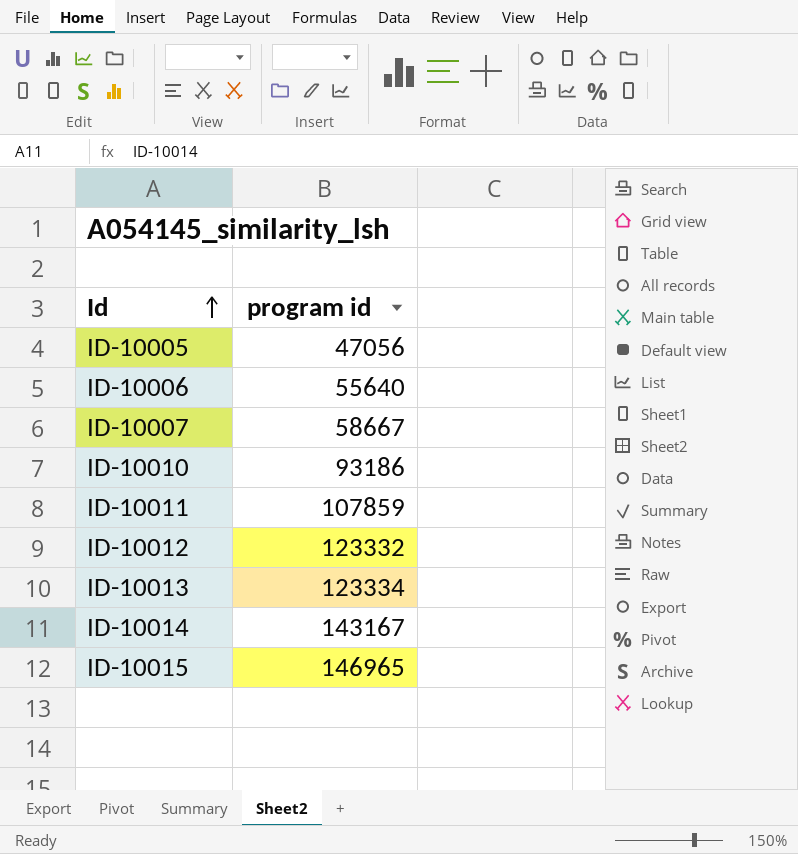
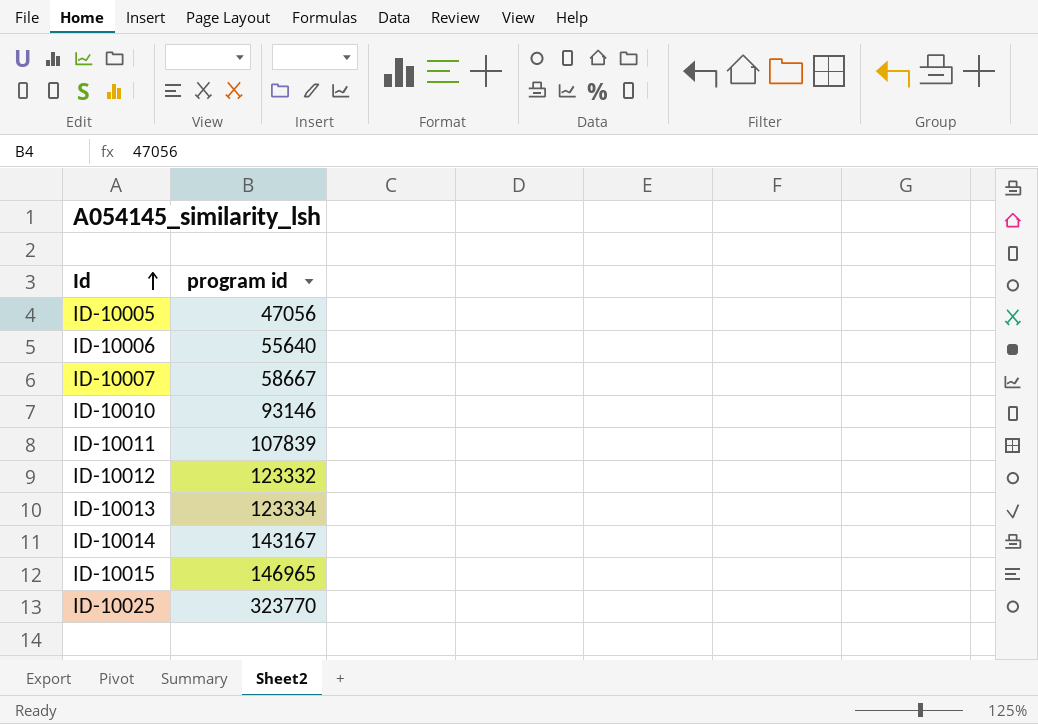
ID-10010 | program id: 93186 -> 93146
ID-10011 | program id: 107859 -> 107839
row ID-10025: none -> 323770

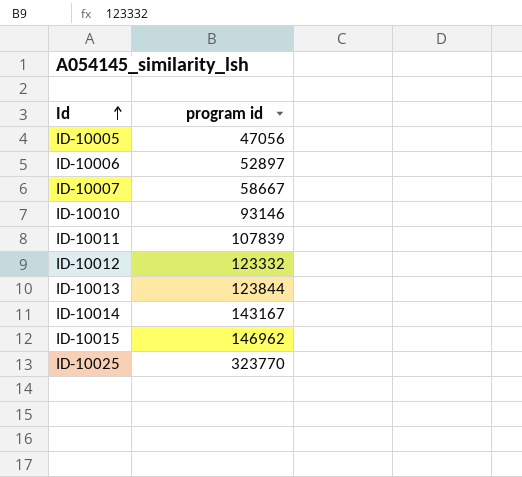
ID-10006 | program id: 55640 -> 52897
ID-10013 | program id: 123334 -> 123844
ID-10015 | program id: 146965 -> 146962

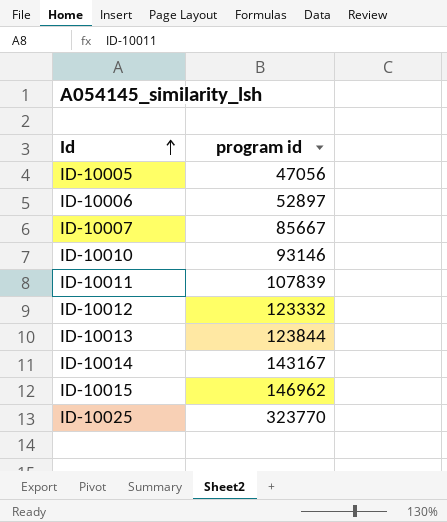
ID-10007 | program id: 58667 -> 85667

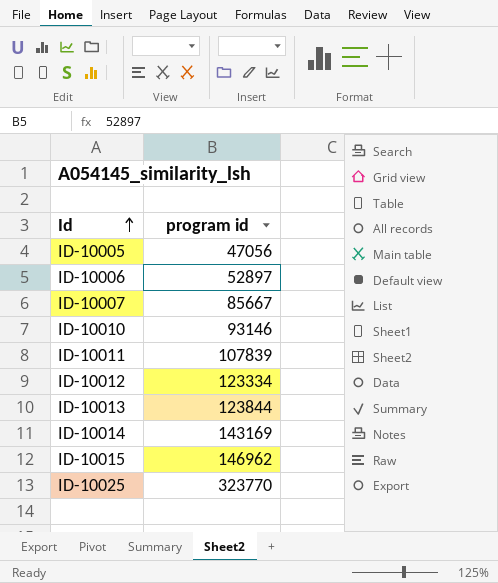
ID-10012 | program id: 123332 -> 123334
ID-10014 | program id: 143167 -> 143169

